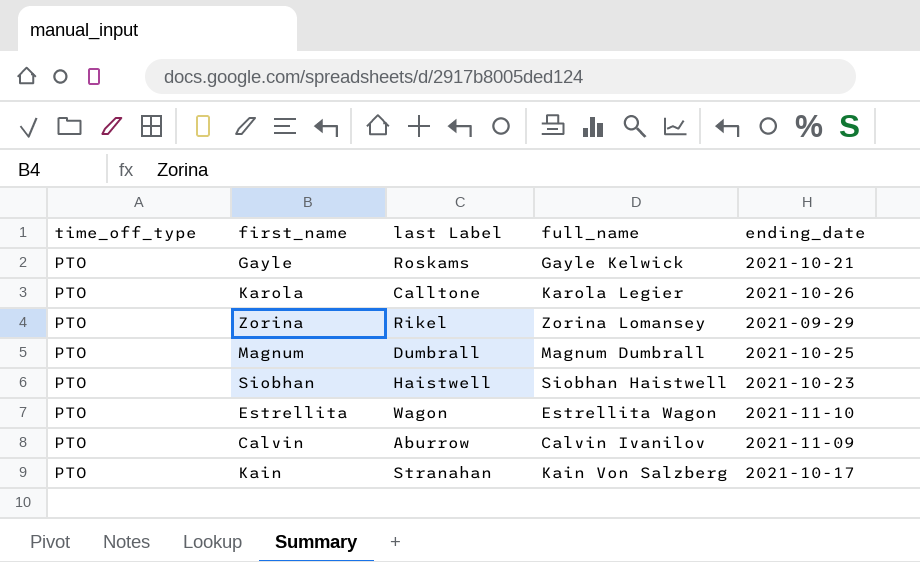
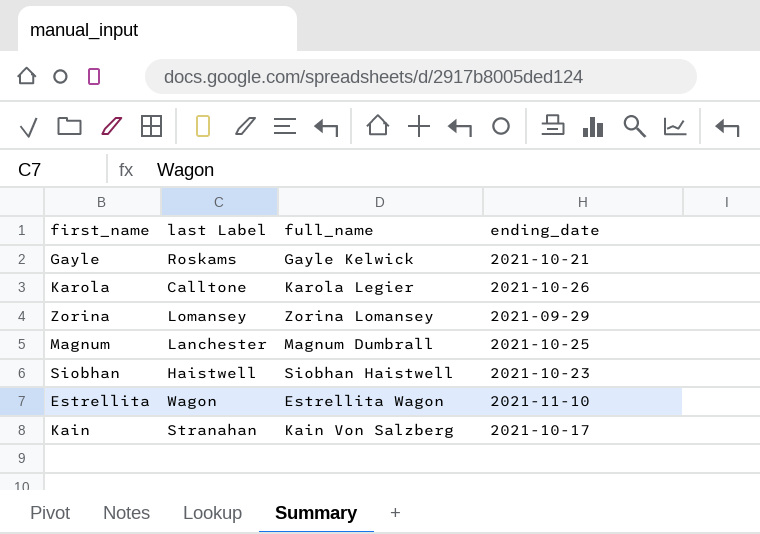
column time_off_type | position: 1 -> none
row Calvin: PTO | Aburrow | Calvin Ivanilov | 2021-11-09 -> none
Zorina | last Label: Rikel -> Lomansey
Magnum | last Label: Dumbrall -> Lanchester

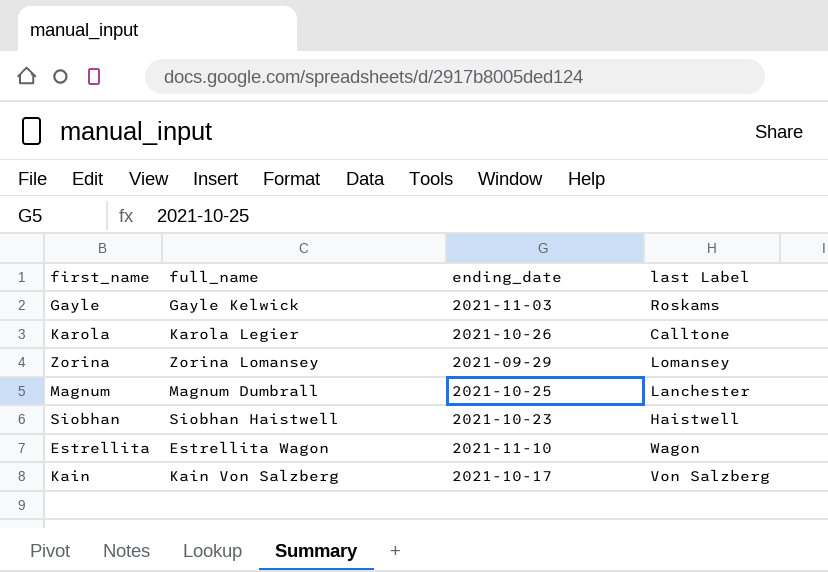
column last Label | position: 2 -> 4
Gayle | ending_date: 2021-10-21 -> 2021-11-03
Kain | last Label: Stranahan -> Von Salzberg

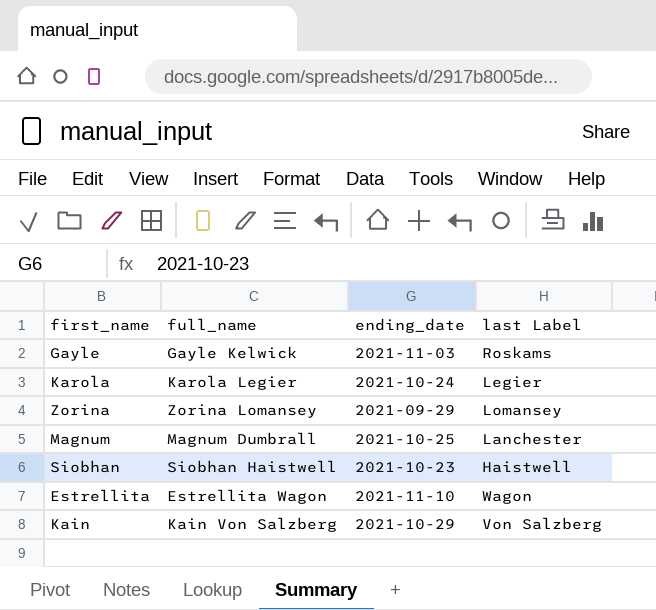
Karola | ending_date: 2021-10-26 -> 2021-10-24
Karola | last Label: Calltone -> Legier
Kain | ending_date: 2021-10-17 -> 2021-10-29

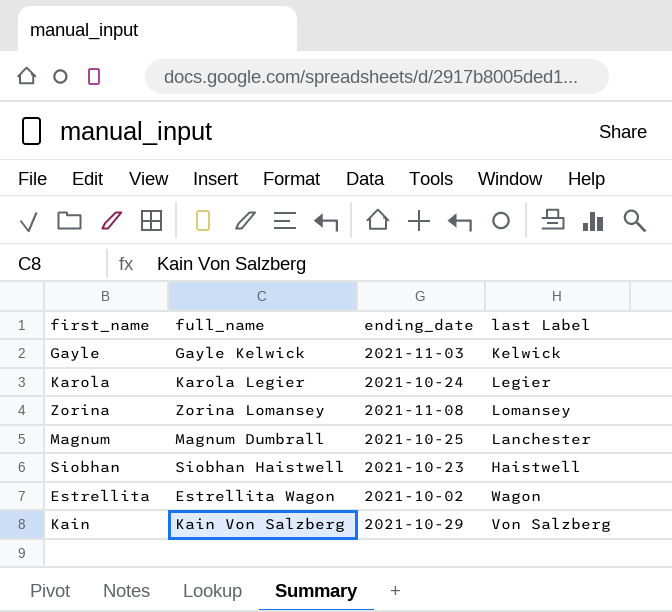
Gayle | last Label: Roskams -> Kelwick
Zorina | ending_date: 2021-09-29 -> 2021-11-08
Estrellita | ending_date: 2021-11-10 -> 2021-10-02

